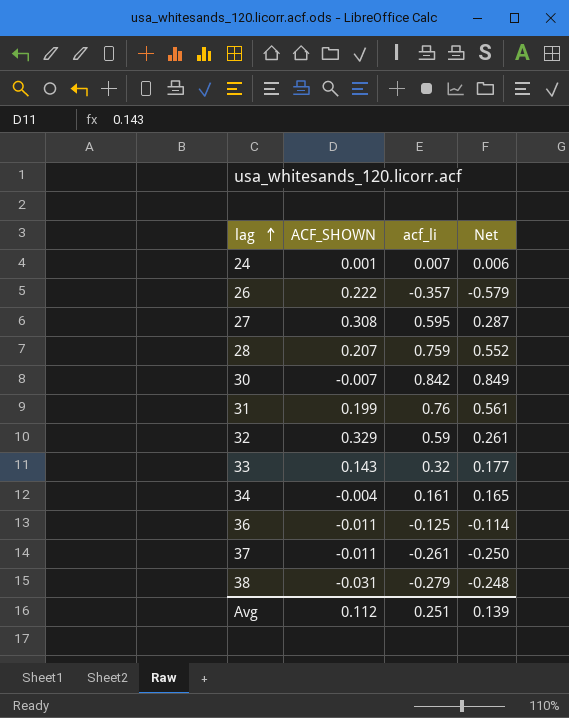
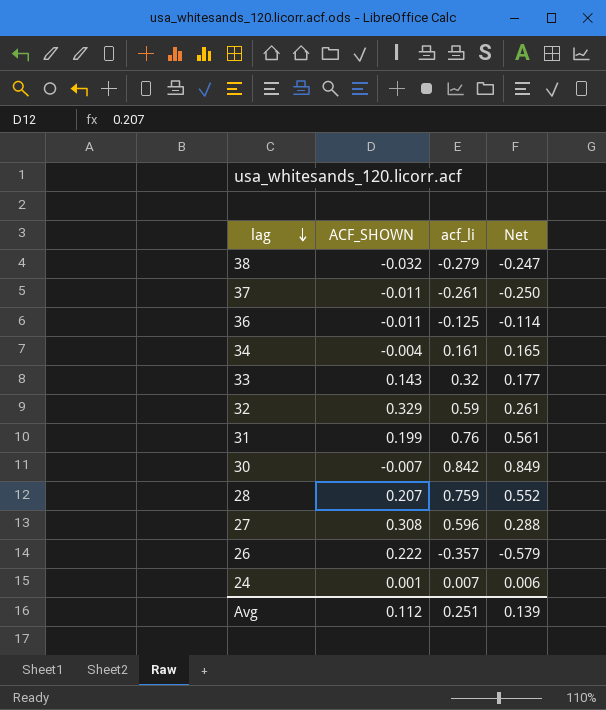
row order: lag ascending -> lag descending
38 | ACF_SHOWN: -0.031 -> -0.032
38 | Net: -0.248 -> -0.247
27 | acf_li: 0.595 -> 0.596
27 | Net: 0.287 -> 0.288

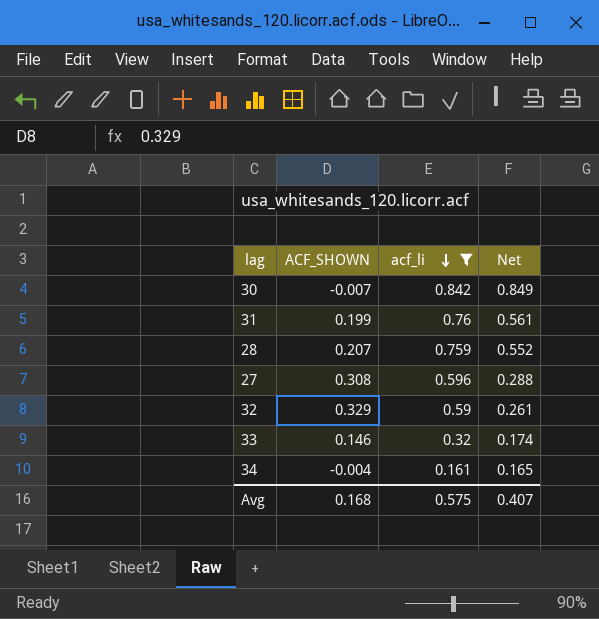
filter: none -> acf_li >= 0.161
row order: lag descending -> acf_li descending
33 | ACF_SHOWN: 0.143 -> 0.146
33 | Net: 0.177 -> 0.174
Avg | ACF_SHOWN: 0.112 -> 0.168
Avg | acf_li: 0.251 -> 0.575
Avg | Net: 0.139 -> 0.407

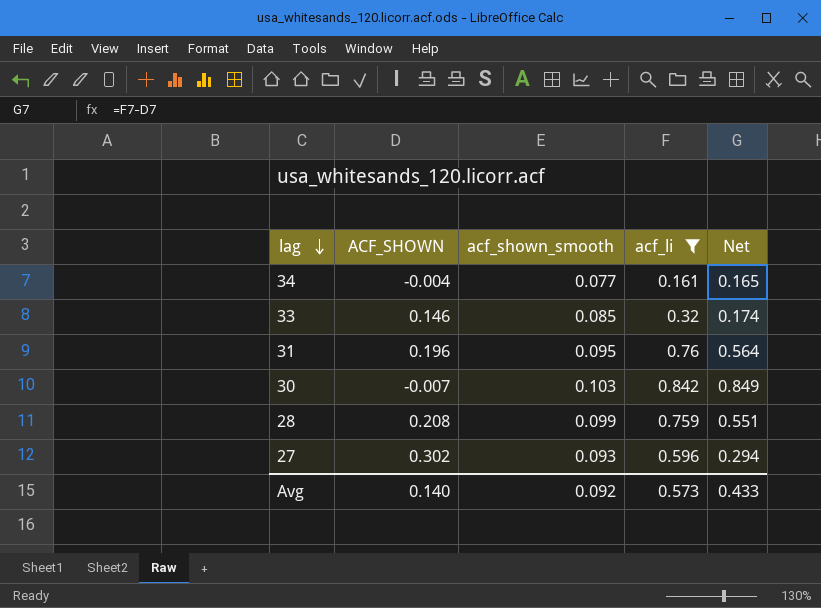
row order: acf_li descending -> lag descending
column acf_shown_smooth | position: none -> 3
row 32: 0.329 | 0.59 | 0.261 -> none
31 | ACF_SHOWN: 0.199 -> 0.196
31 | Net: 0.561 -> 0.564
28 | ACF_SHOWN: 0.207 -> 0.208
28 | Net: 0.552 -> 0.551
27 | ACF_SHOWN: 0.308 -> 0.302
27 | Net: 0.288 -> 0.294
Avg | ACF_SHOWN: 0.168 -> 0.140
Avg | acf_li: 0.575 -> 0.573
Avg | Net: 0.407 -> 0.433

